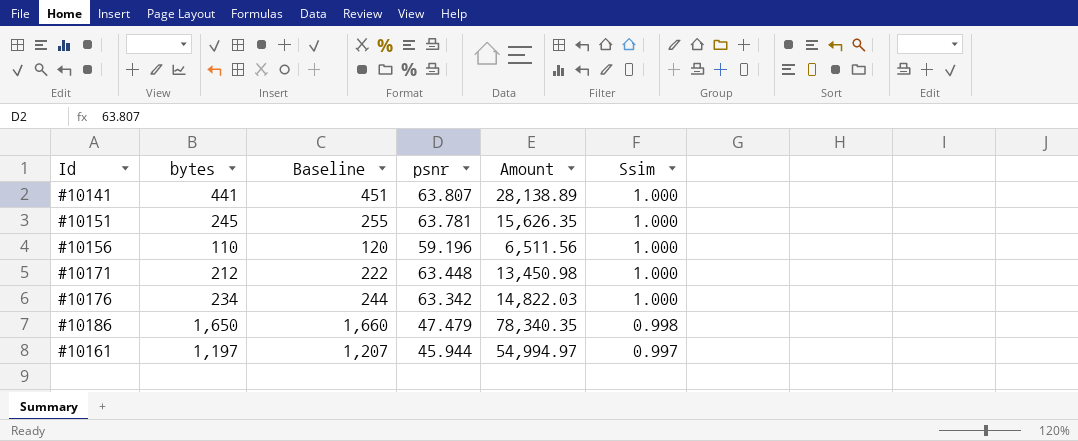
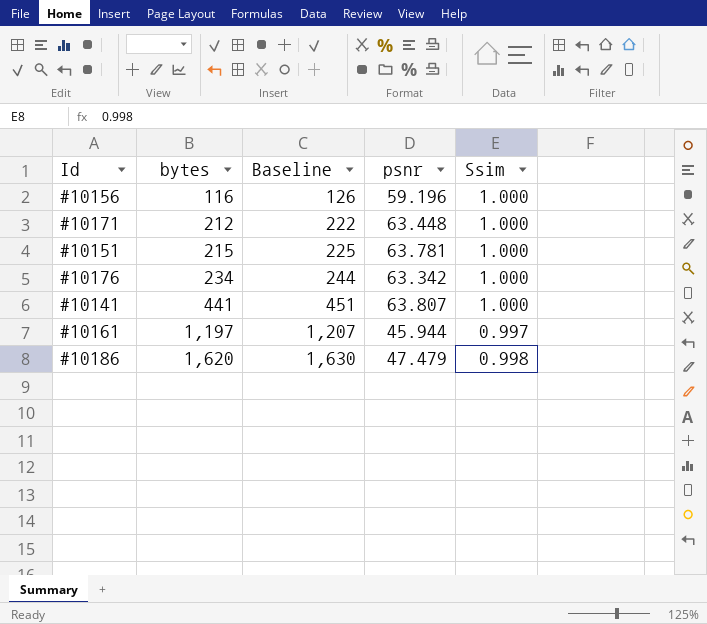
row order: Ssim descending -> bytes ascending
column Amount | formula: [bytes] * [psnr] -> none
#10156 | bytes: 110 -> 116
#10156 | Baseline: 120 -> 126
#10151 | bytes: 245 -> 215
#10151 | Baseline: 255 -> 225
#10186 | bytes: 1,650 -> 1,620
#10186 | Baseline: 1,660 -> 1,630

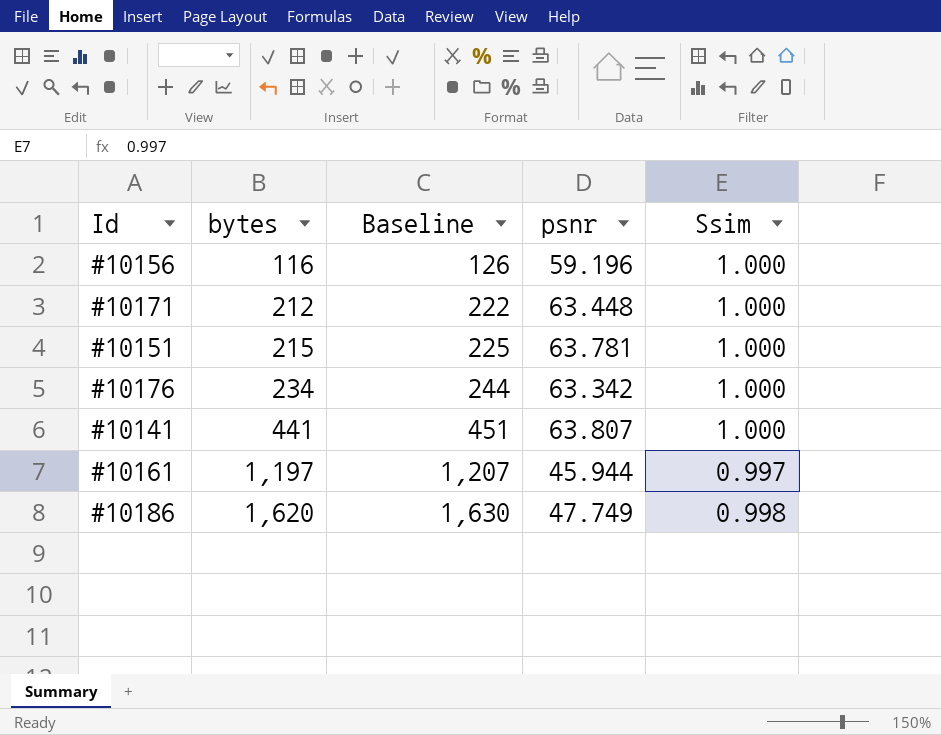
#10186 | psnr: 47.479 -> 47.749

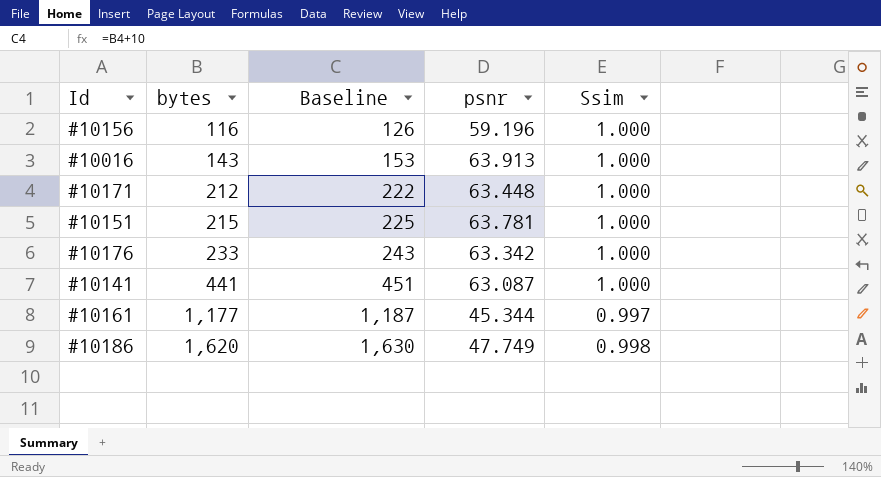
row #10016: none -> 143 | 153 | 63.913 | 1.000
#10176 | bytes: 234 -> 233
#10176 | Baseline: 244 -> 243
#10141 | psnr: 63.807 -> 63.087
#10161 | bytes: 1,197 -> 1,177
#10161 | Baseline: 1,207 -> 1,187
#10161 | psnr: 45.944 -> 45.344

